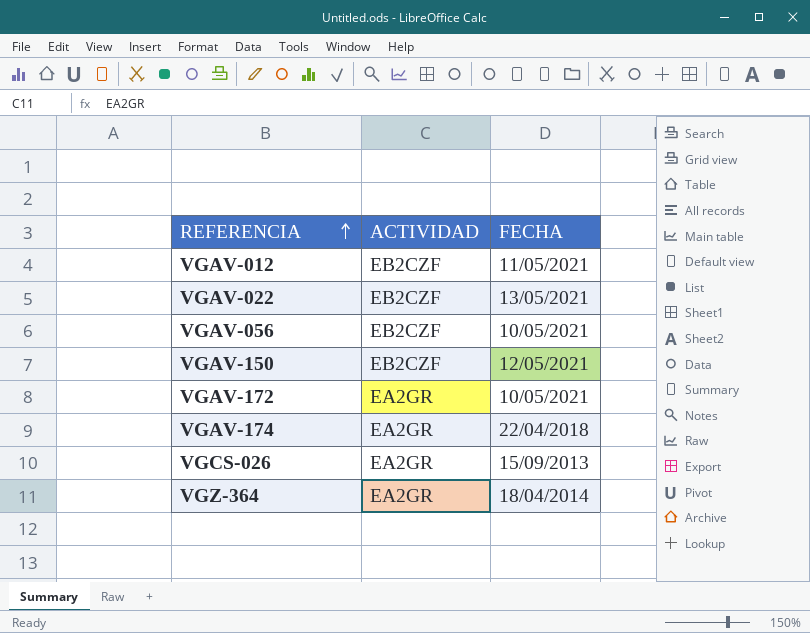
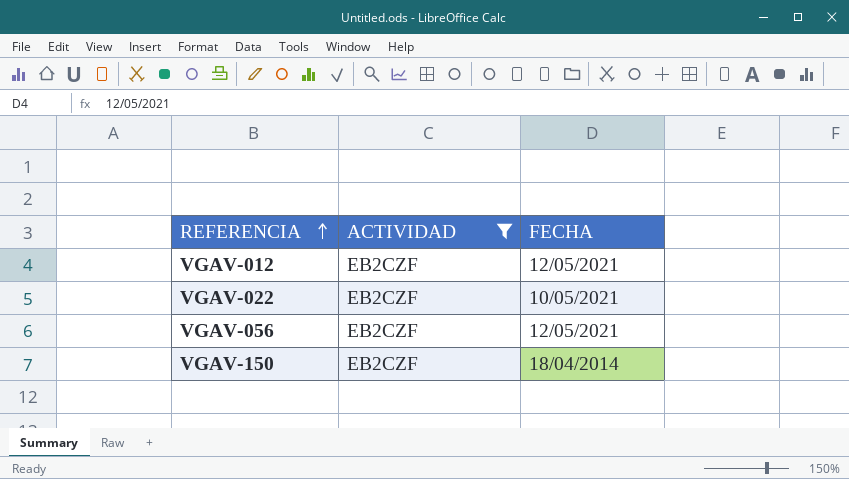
filter: none -> ACTIVIDAD = EB2CZF
VGAV-012 | FECHA: 11/05/2021 -> 12/05/2021
VGAV-022 | FECHA: 13/05/2021 -> 10/05/2021
VGAV-056 | FECHA: 10/05/2021 -> 12/05/2021
VGAV-150 | FECHA: 12/05/2021 -> 18/04/2014

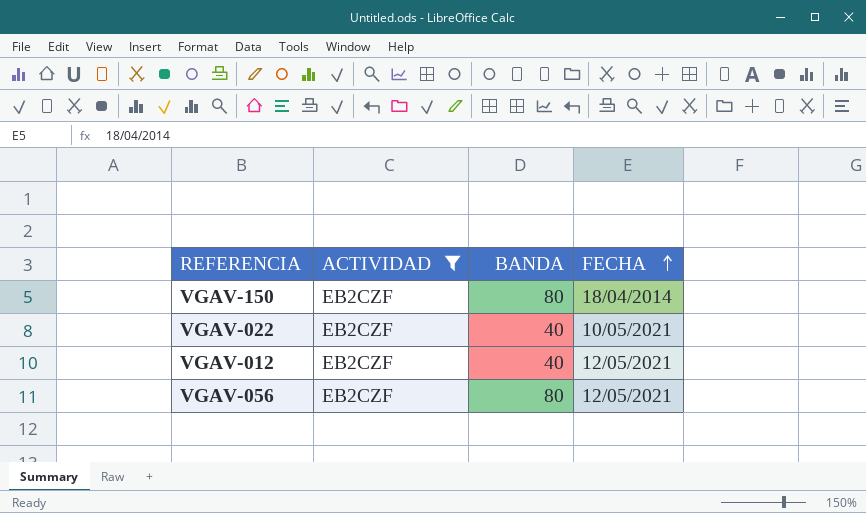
row order: REFERENCIA ascending -> FECHA ascending
column BANDA | position: none -> 3

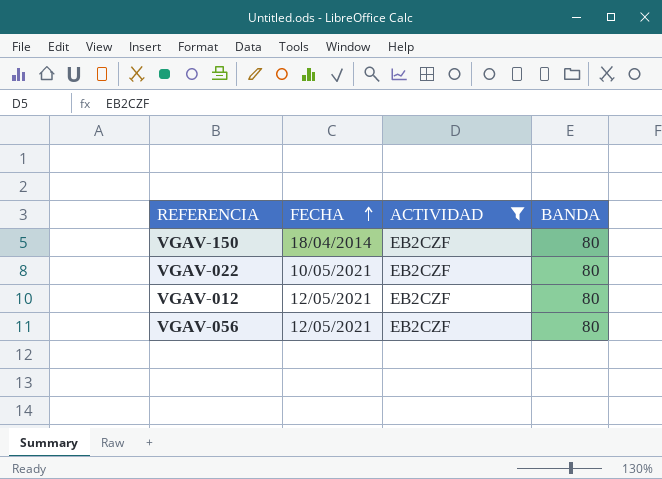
column FECHA | position: 4 -> 2
VGAV-022 | BANDA: 40 -> 80
VGAV-012 | BANDA: 40 -> 80

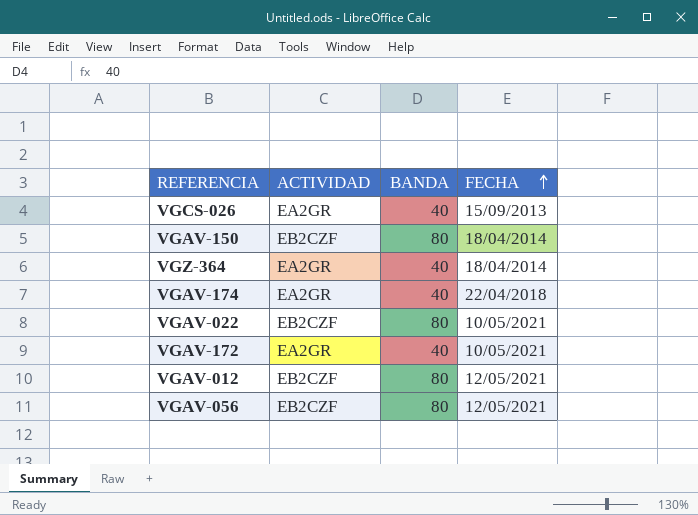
filter: ACTIVIDAD = EB2CZF -> none
column FECHA | position: 2 -> 4

